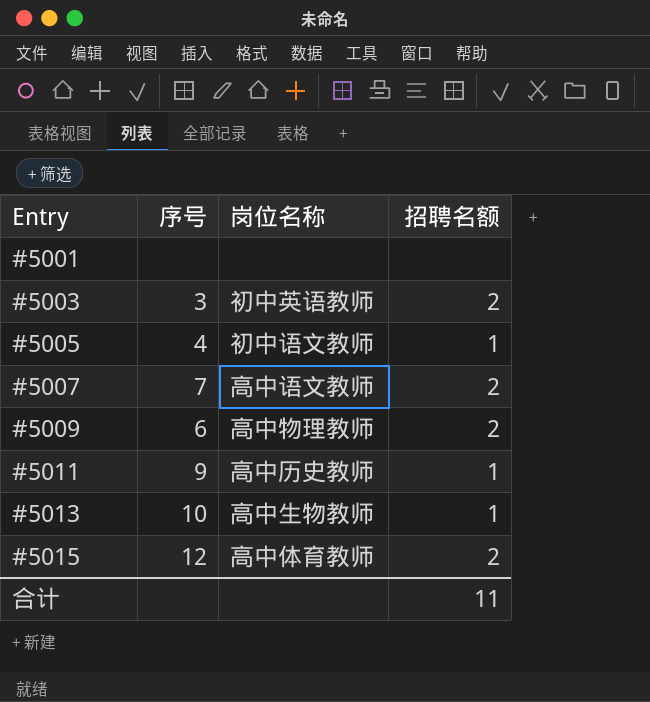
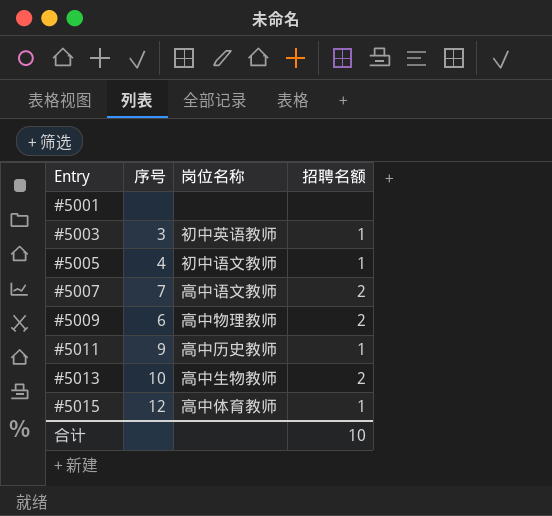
#5003 | 招聘名额: 2 -> 1
#5013 | 招聘名额: 1 -> 2
#5015 | 招聘名额: 2 -> 1
合计 | 招聘名额: 11 -> 10

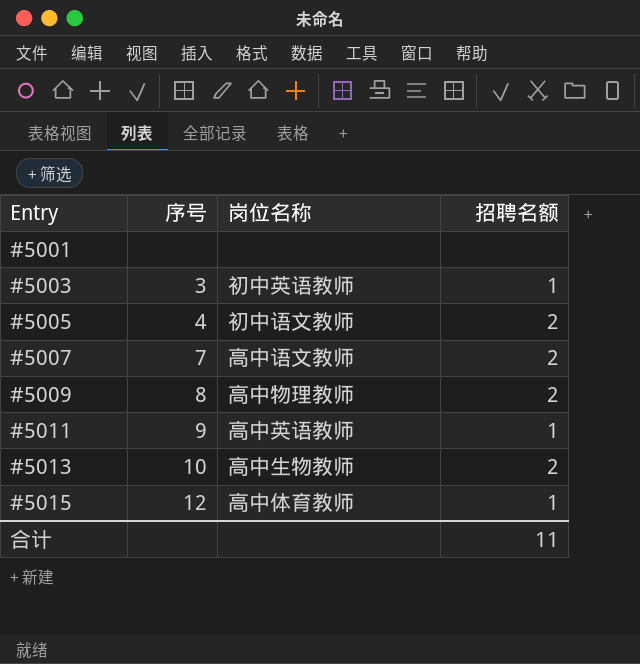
#5005 | 招聘名额: 1 -> 2
#5009 | 序号: 6 -> 8
#5011 | 岗位名称: 高中历史教师 -> 高中英语教师
合计 | 招聘名额: 10 -> 11

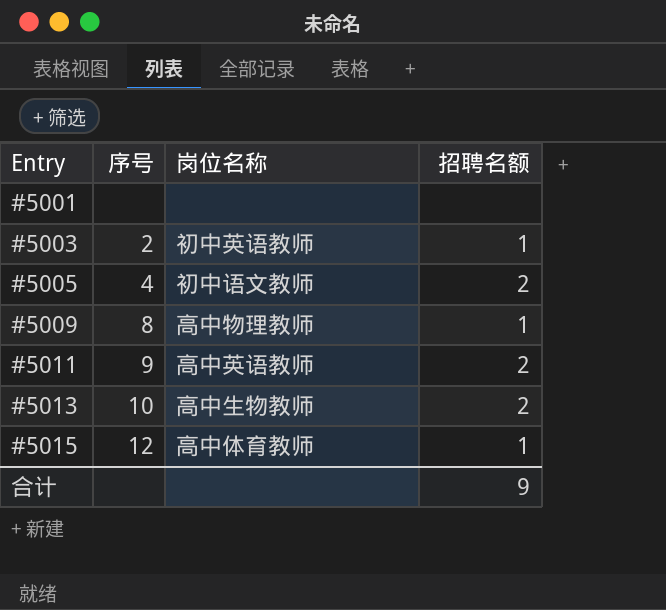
row #5007: 7 | 高中语文教师 | 2 -> none
#5003 | 序号: 3 -> 2
#5009 | 招聘名额: 2 -> 1
#5011 | 招聘名额: 1 -> 2
合计 | 招聘名额: 11 -> 9

